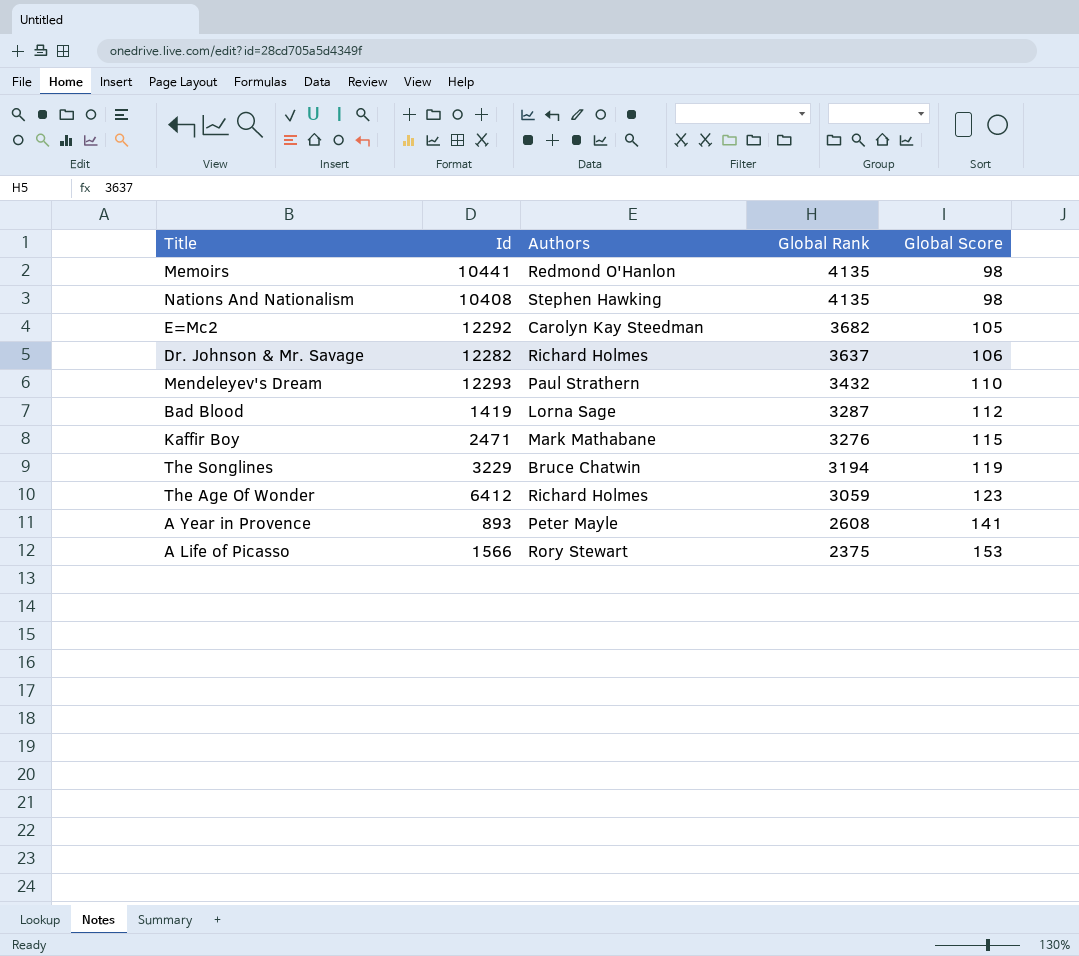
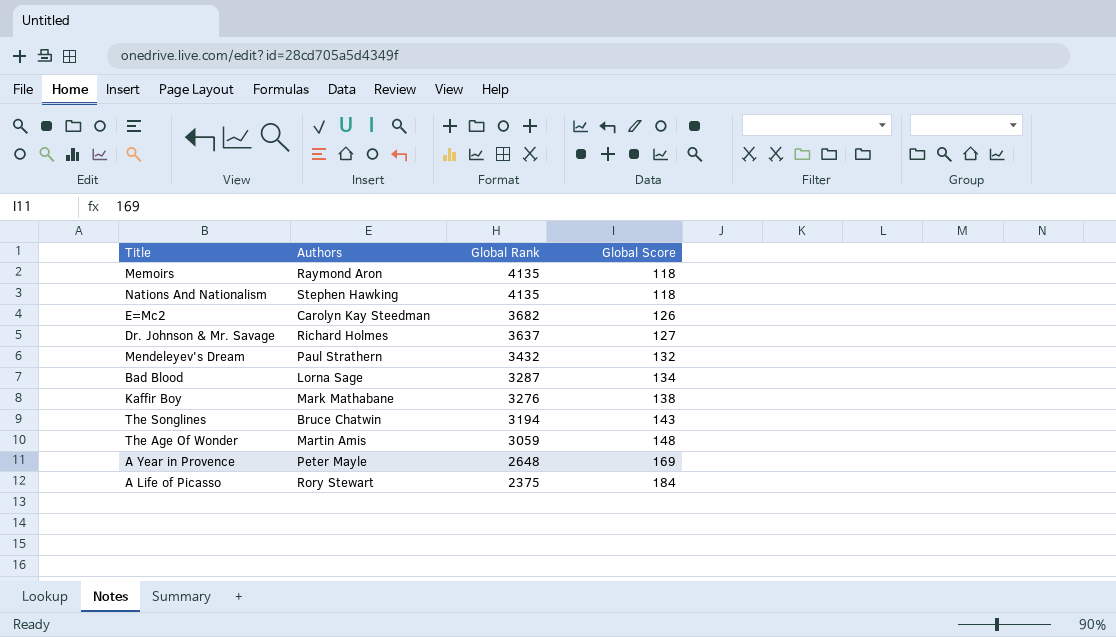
column Id | position: 2 -> none
Memoirs | Authors: Redmond O'Hanlon -> Raymond Aron
Memoirs | Global Score: 98 -> 118
Nations And Nationalism | Global Score: 98 -> 118
E=Mc2 | Global Score: 105 -> 126
Dr. Johnson & Mr. Savage | Global Score: 106 -> 127
Mendeleyev's Dream | Global Score: 110 -> 132
Bad Blood | Global Score: 112 -> 134
Kaffir Boy | Global Score: 115 -> 138
The Songlines | Global Score: 119 -> 143
The Age Of Wonder | Authors: Richard Holmes -> Martin Amis
The Age Of Wonder | Global Score: 123 -> 148
A Year in Provence | Global Rank: 2608 -> 2648
A Year in Provence | Global Score: 141 -> 169
A Life of Picasso | Global Score: 153 -> 184

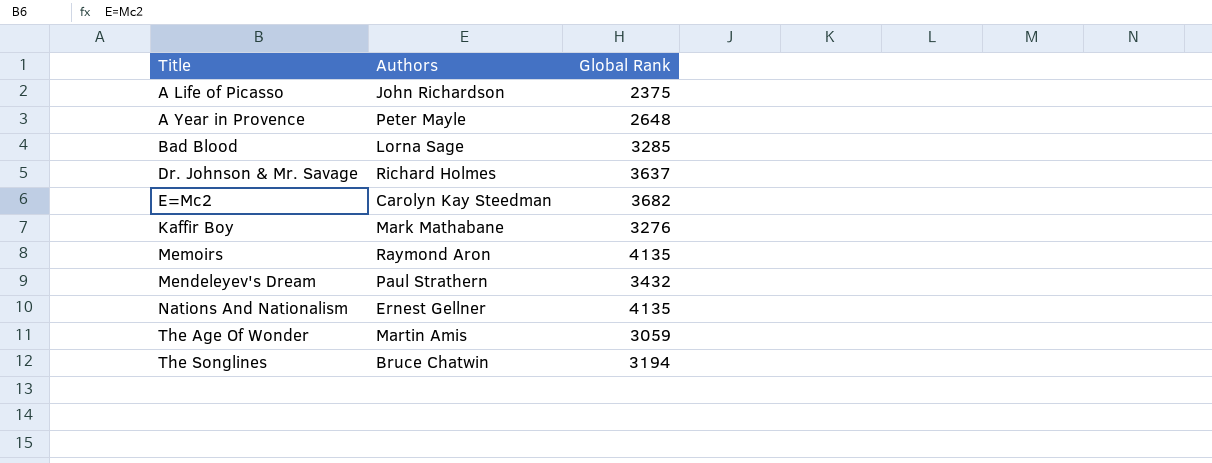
row order: Global Rank descending -> Title ascending
column Global Score | position: 4 -> none
A Life of Picasso | Authors: Rory Stewart -> John Richardson
Bad Blood | Global Rank: 3287 -> 3285
Nations And Nationalism | Authors: Stephen Hawking -> Ernest Gellner

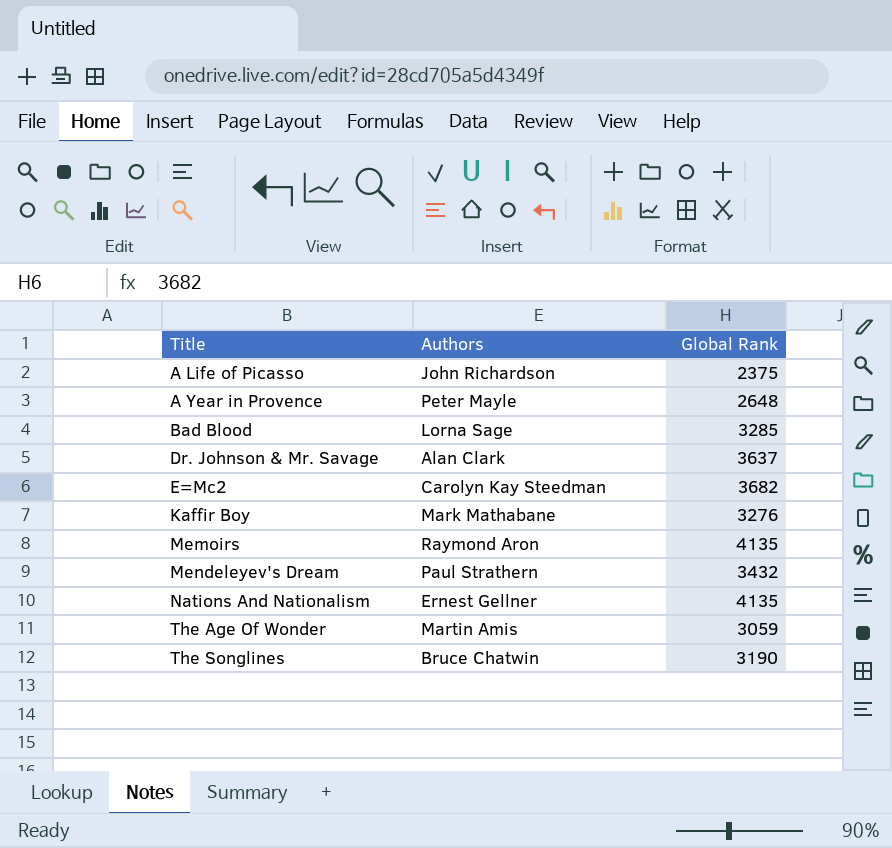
Dr. Johnson & Mr. Savage | Authors: Richard Holmes -> Alan Clark
The Songlines | Global Rank: 3194 -> 3190

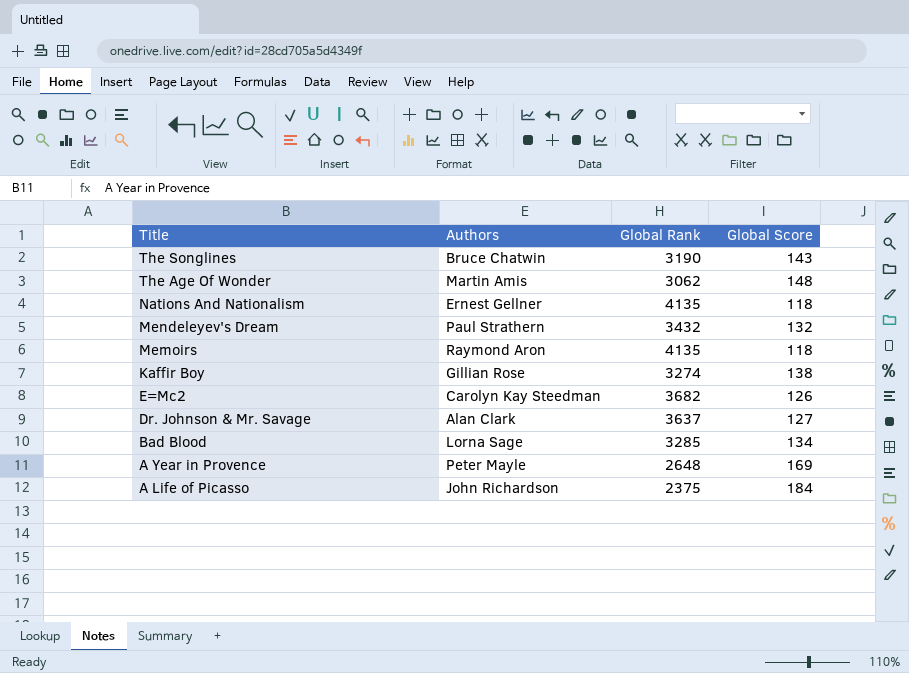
row order: Title ascending -> Title descending
column Global Score | position: none -> 4
The Age Of Wonder | Global Rank: 3059 -> 3062
Kaffir Boy | Authors: Mark Mathabane -> Gillian Rose
Kaffir Boy | Global Rank: 3276 -> 3274

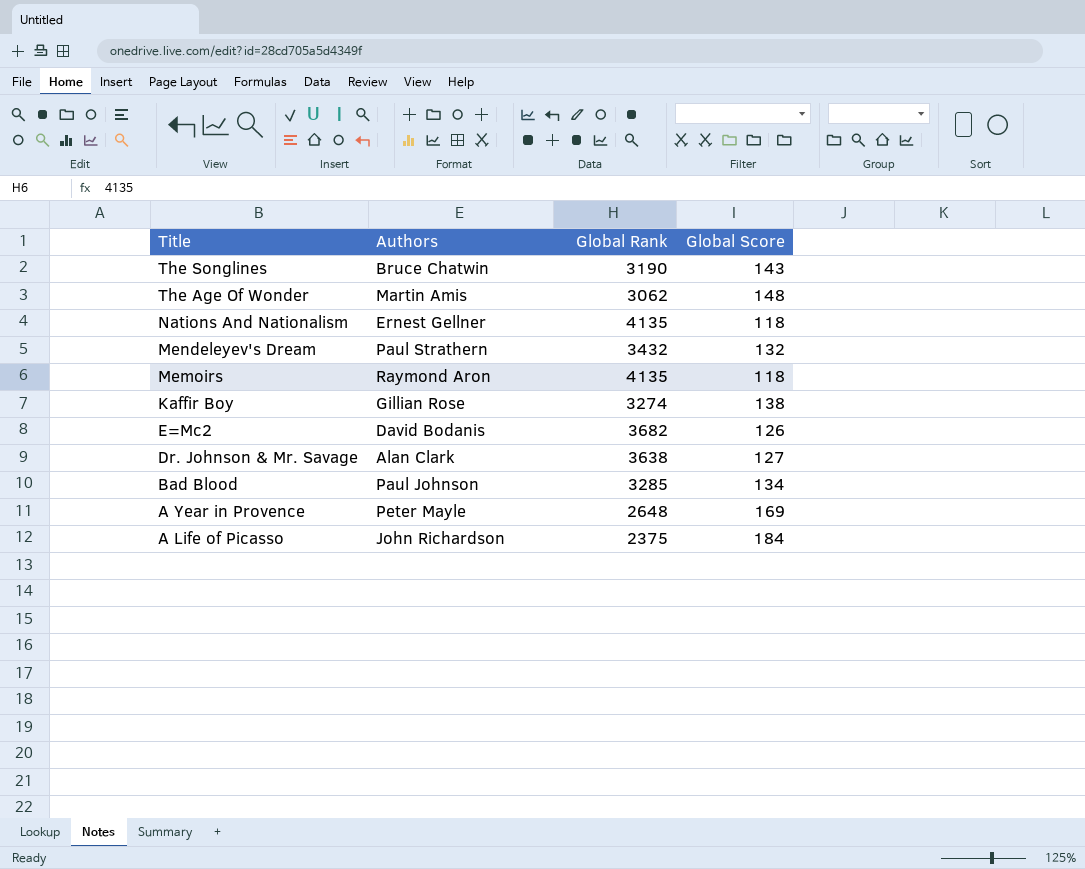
E=Mc2 | Authors: Carolyn Kay Steedman -> David Bodanis
Dr. Johnson & Mr. Savage | Global Rank: 3637 -> 3638
Bad Blood | Authors: Lorna Sage -> Paul Johnson

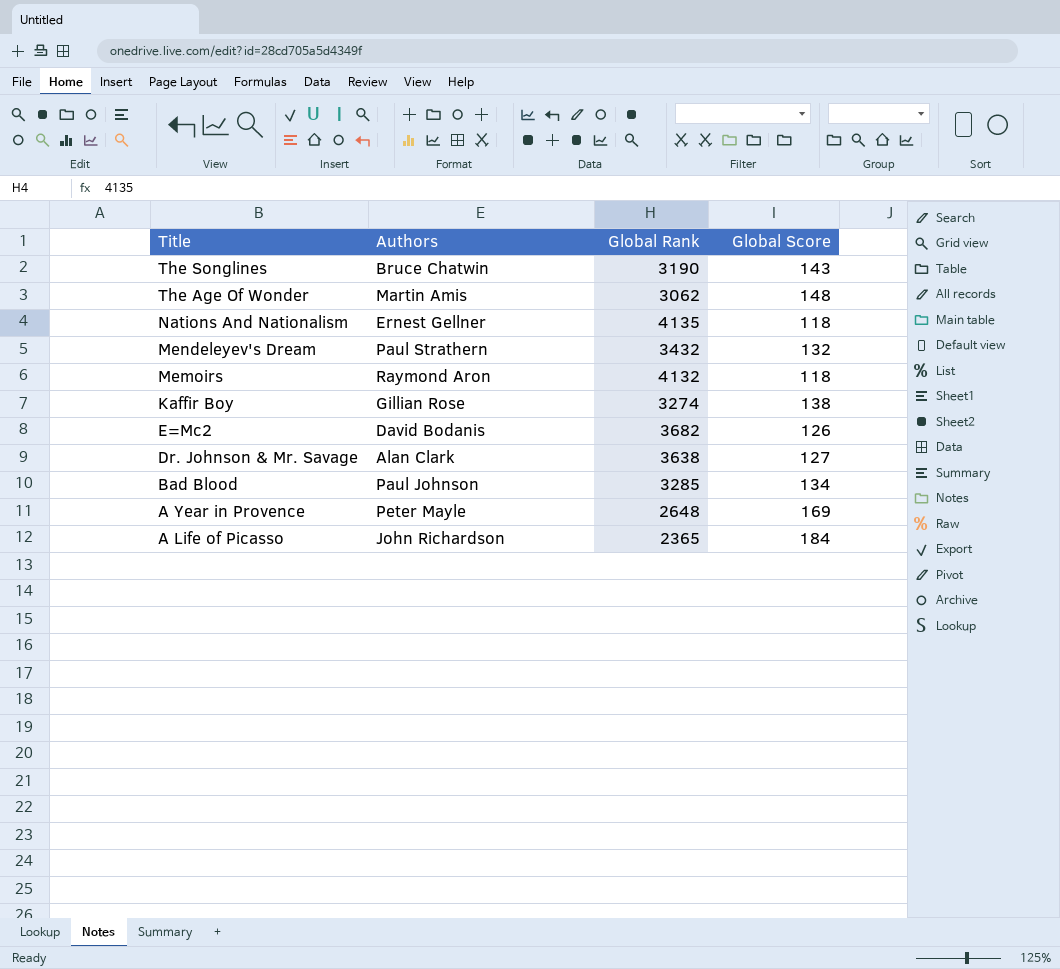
Memoirs | Global Rank: 4135 -> 4132
A Life of Picasso | Global Rank: 2375 -> 2365

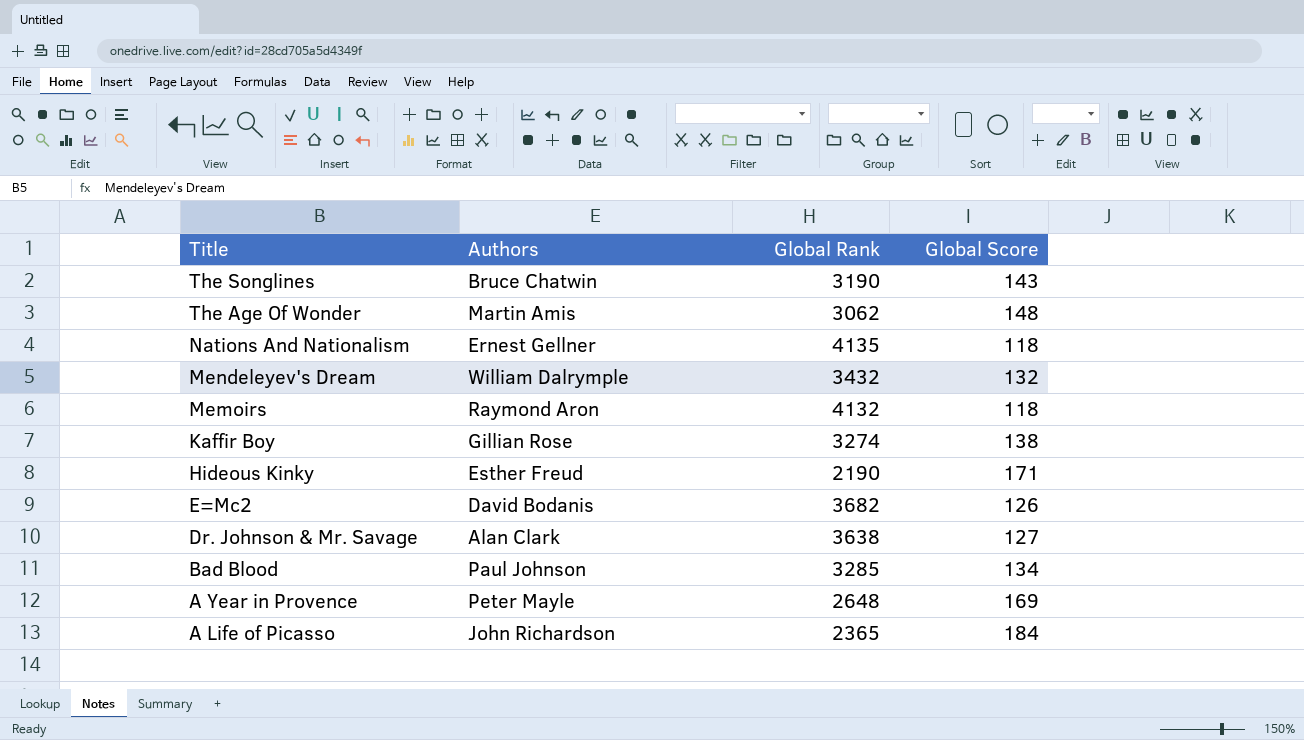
Mendeleyev's Dream | Authors: Paul Strathern -> William Dalrymple
row Hideous Kinky: none -> Esther Freud | 2190 | 171

